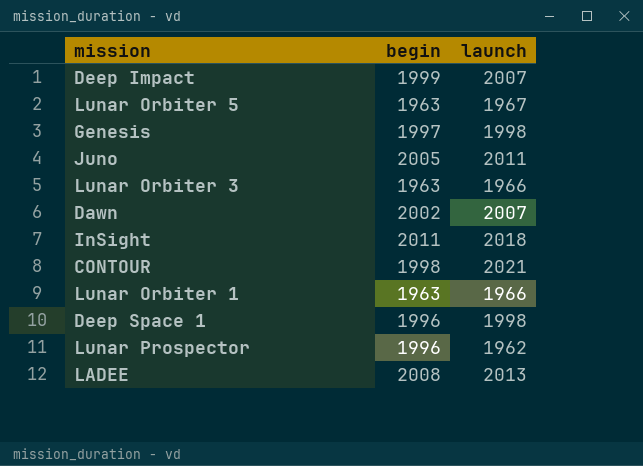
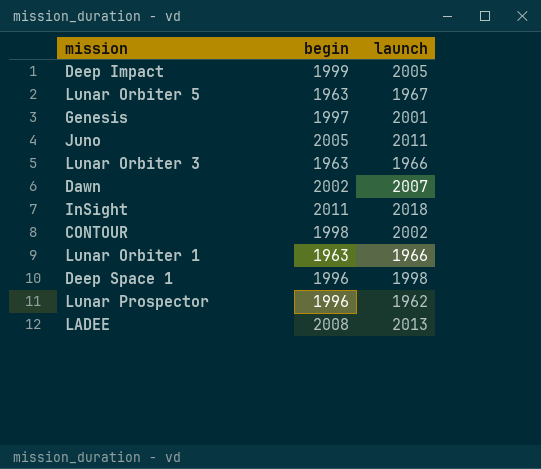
Deep Impact | launch: 2007 -> 2005
Genesis | launch: 1998 -> 2001
CONTOUR | launch: 2021 -> 2002

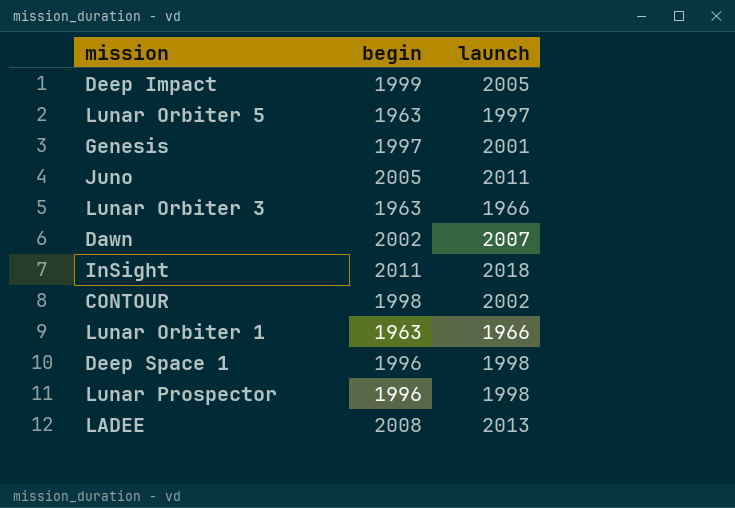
Lunar Orbiter 5 | launch: 1967 -> 1997
Lunar Prospector | launch: 1962 -> 1998

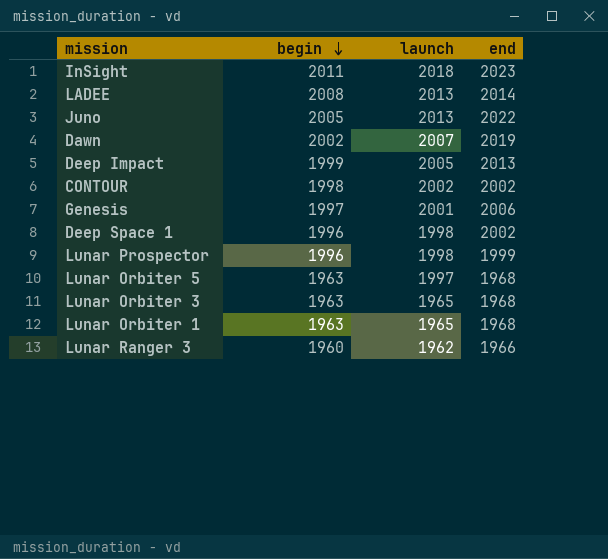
row order: none -> begin descending
column end | position: none -> 4
Juno | launch: 2011 -> 2013
Lunar Orbiter 3 | launch: 1966 -> 1965
Lunar Orbiter 1 | launch: 1966 -> 1965
row Lunar Ranger 3: none -> 1960 | 1962 | 1966

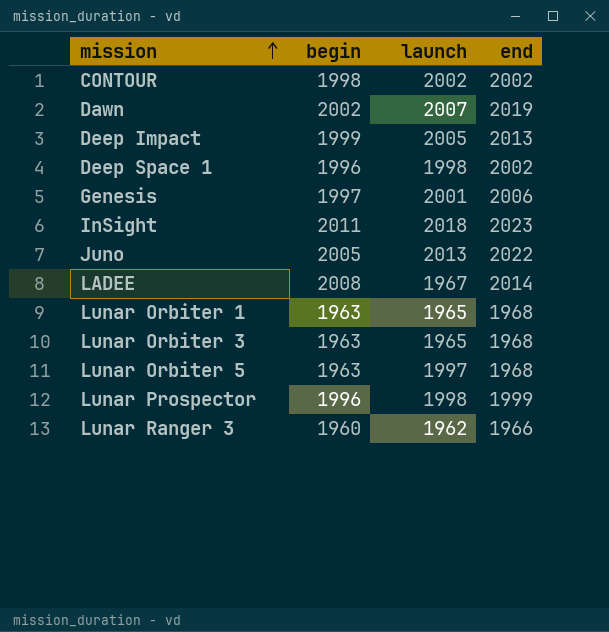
row order: begin descending -> mission ascending
LADEE | launch: 2013 -> 1967

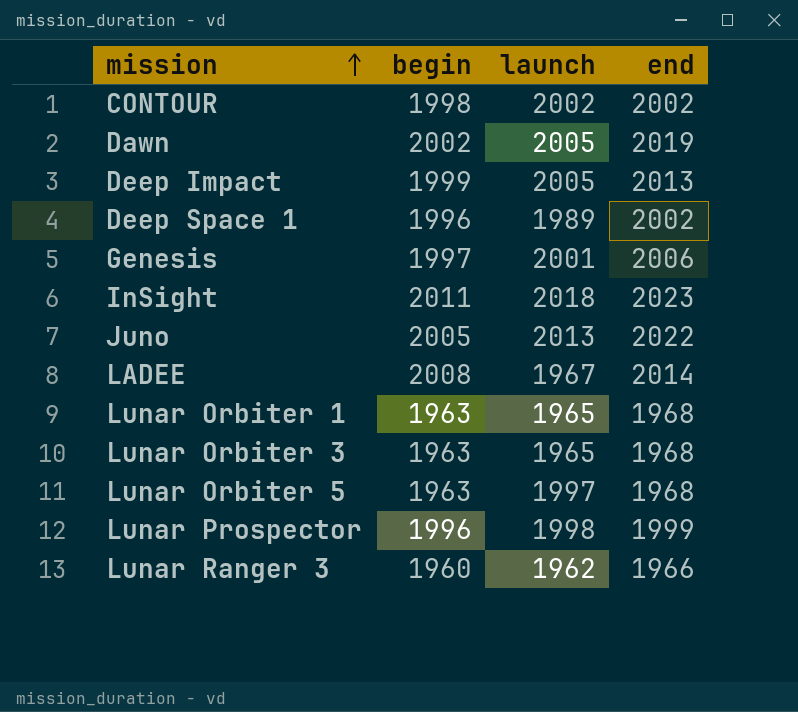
Dawn | launch: 2007 -> 2005
Deep Space 1 | launch: 1998 -> 1989

